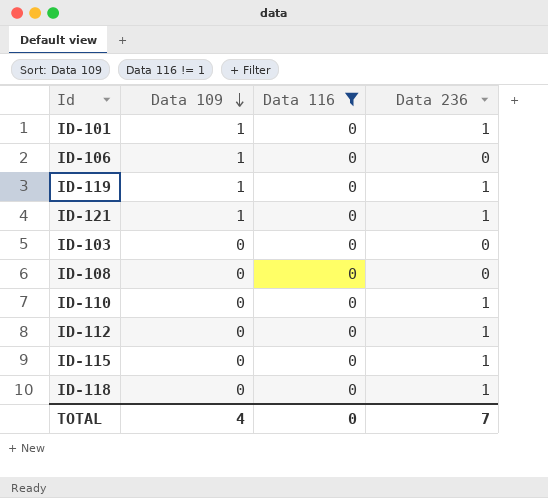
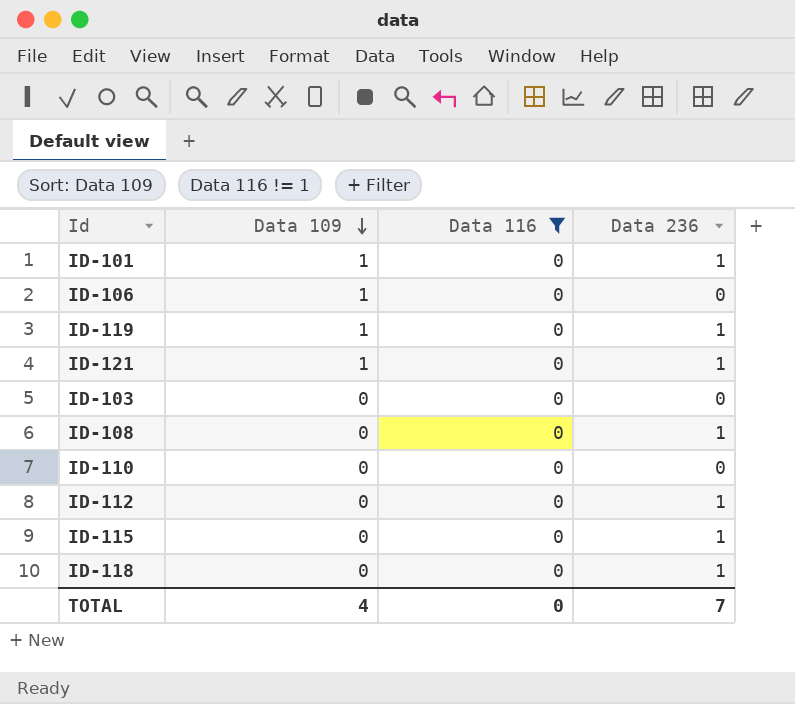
ID-108 | Data 236: 0 -> 1
ID-110 | Data 236: 1 -> 0

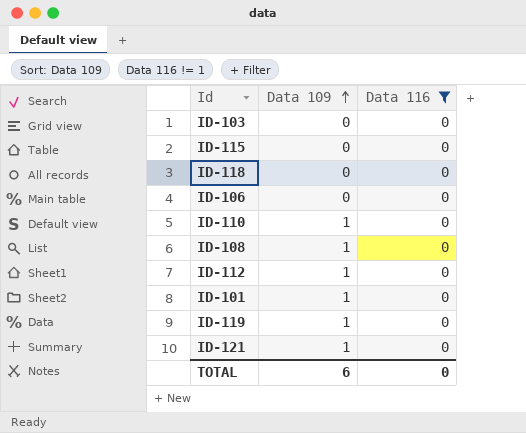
row order: Data 109 descending -> Data 109 ascending
column Data 236 | position: 4 -> none
ID-106 | Data 109: 1 -> 0
ID-110 | Data 109: 0 -> 1
ID-108 | Data 109: 0 -> 1
ID-112 | Data 109: 0 -> 1
TOTAL | Data 109: 4 -> 6

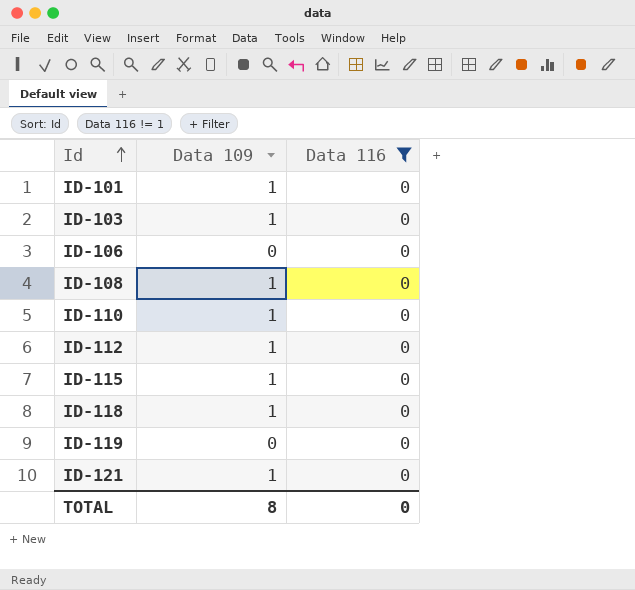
row order: Data 109 ascending -> Id ascending
ID-103 | Data 109: 0 -> 1
ID-115 | Data 109: 0 -> 1
ID-118 | Data 109: 0 -> 1
ID-119 | Data 109: 1 -> 0
TOTAL | Data 109: 6 -> 8

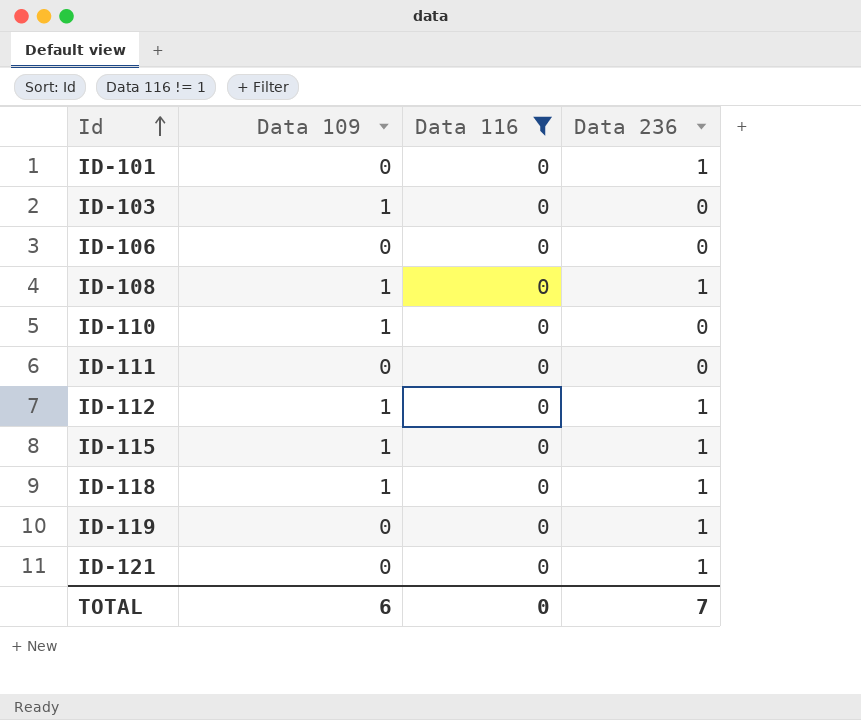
column Data 236 | position: none -> 4
ID-101 | Data 109: 1 -> 0
row ID-111: none -> 0 | 0 | 0
ID-121 | Data 109: 1 -> 0
TOTAL | Data 109: 8 -> 6

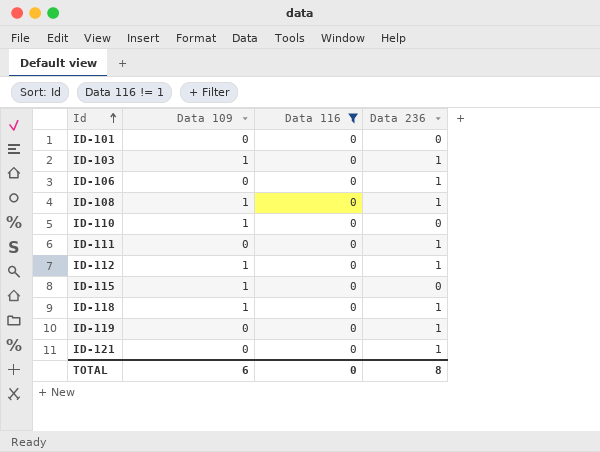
ID-101 | Data 236: 1 -> 0
ID-103 | Data 236: 0 -> 1
ID-106 | Data 236: 0 -> 1
ID-111 | Data 236: 0 -> 1
ID-115 | Data 236: 1 -> 0
TOTAL | Data 236: 7 -> 8

